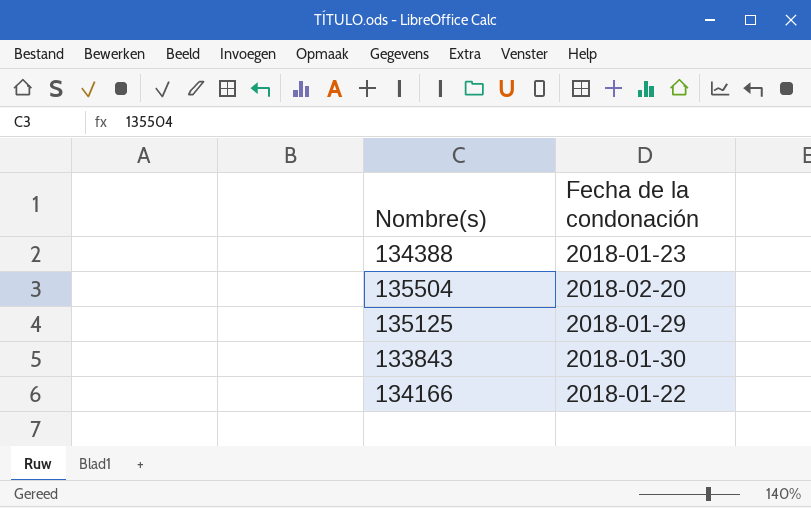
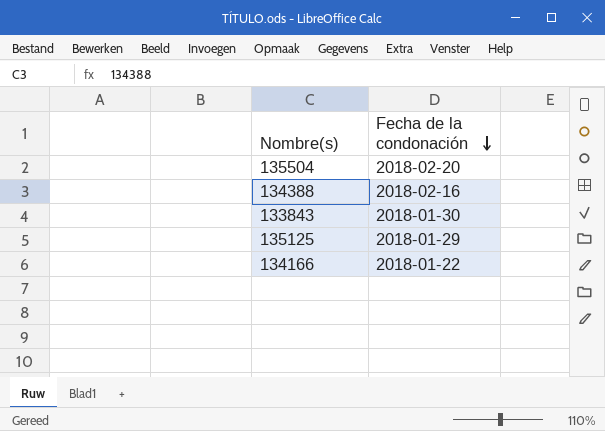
row order: none -> Fecha de la condonación descending
134388 | Fecha de la condonación: 2018-01-23 -> 2018-02-16

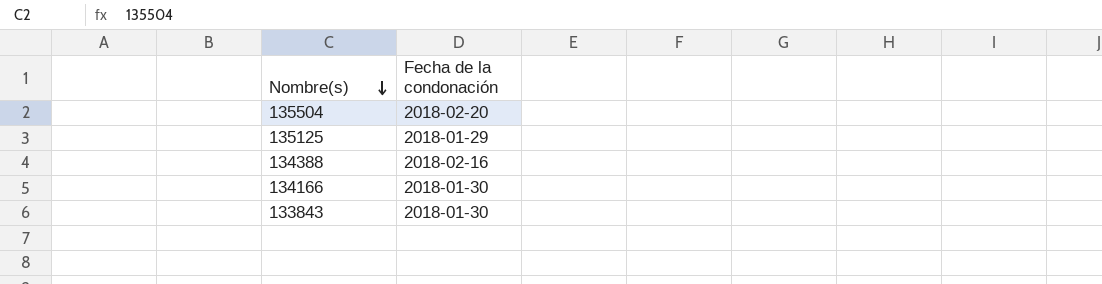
row order: Fecha de la condonación descending -> Nombre(s) descending
134166 | Fecha de la condonación: 2018-01-22 -> 2018-01-30

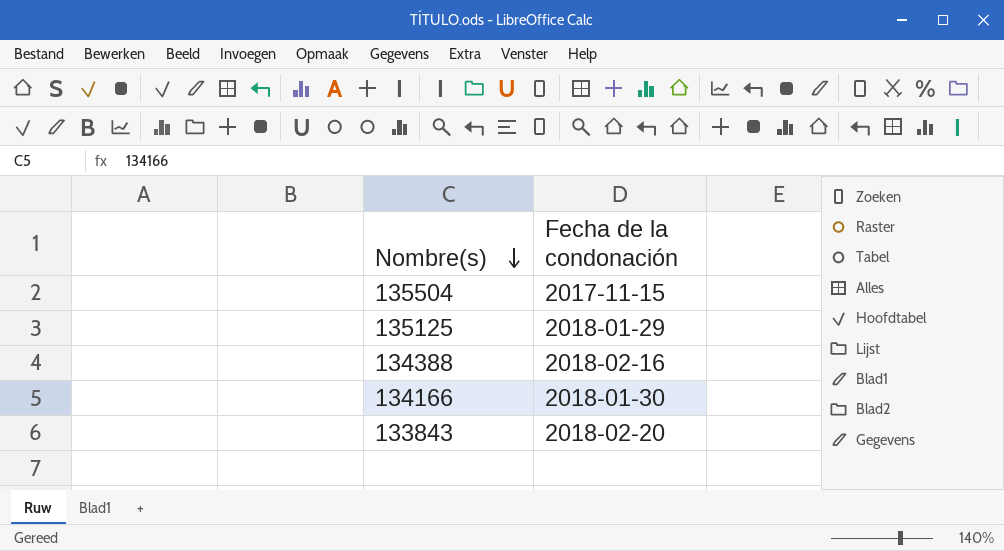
135504 | Fecha de la condonación: 2018-02-20 -> 2017-11-15
133843 | Fecha de la condonación: 2018-01-30 -> 2018-02-20

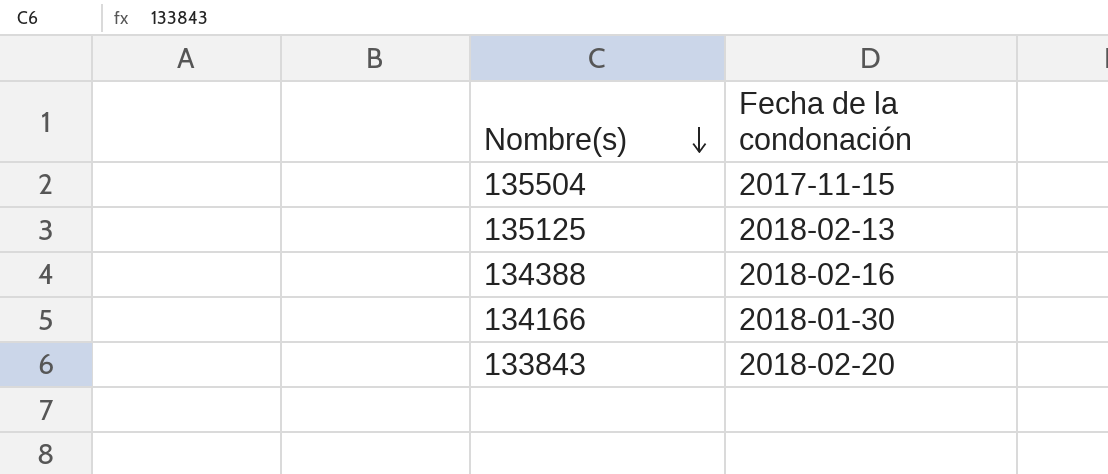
135125 | Fecha de la condonación: 2018-01-29 -> 2018-02-13

